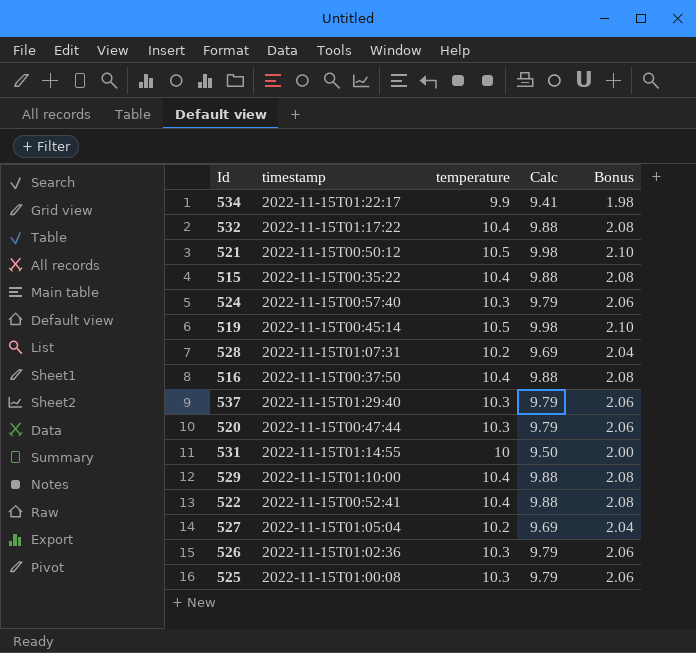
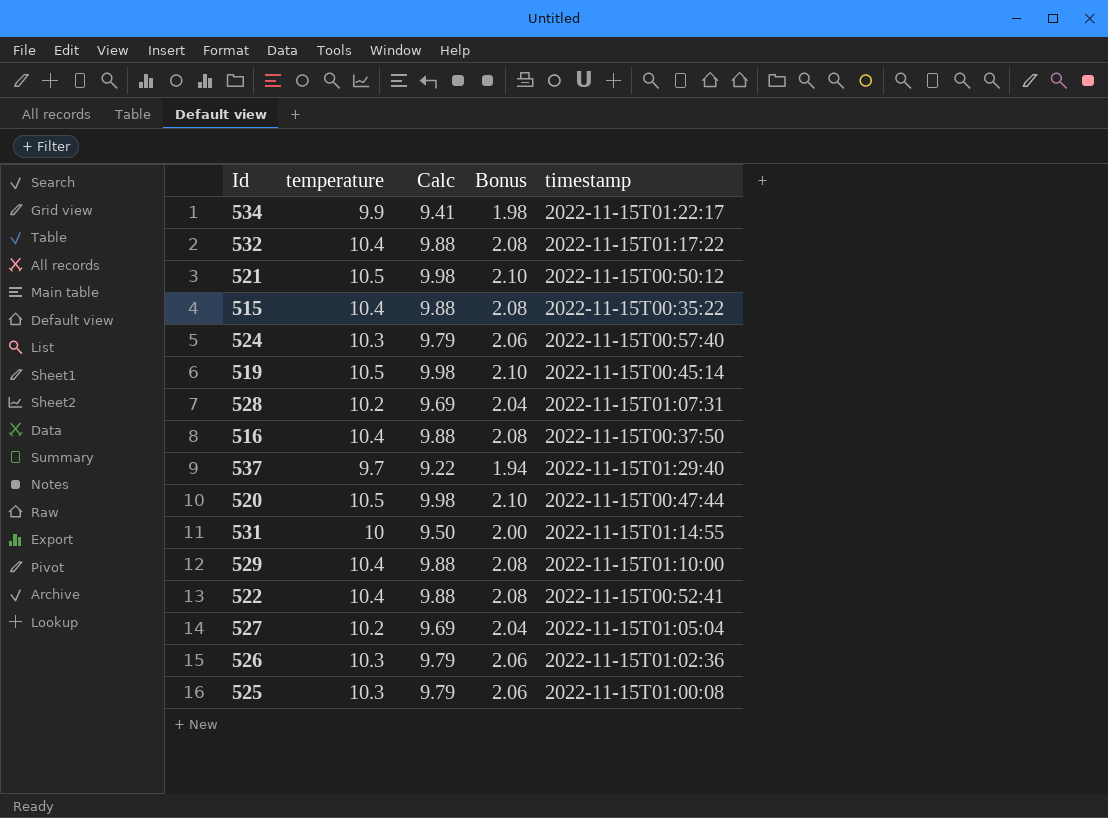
column timestamp | position: 2 -> 5
537 | temperature: 10.3 -> 9.7
537 | Calc: 9.79 -> 9.22
537 | Bonus: 2.06 -> 1.94
520 | temperature: 10.3 -> 10.5
520 | Calc: 9.79 -> 9.98
520 | Bonus: 2.06 -> 2.10

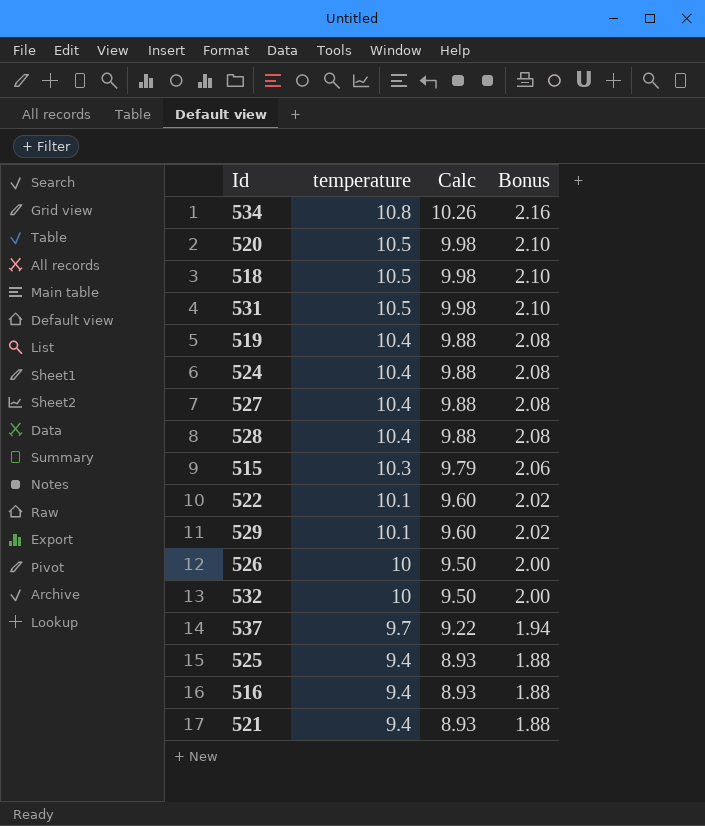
row order: none -> temperature descending
column timestamp | position: 5 -> none
534 | temperature: 9.9 -> 10.8
534 | Calc: 9.41 -> 10.26
534 | Bonus: 1.98 -> 2.16
row 518: none -> 10.5 | 9.98 | 2.10
531 | temperature: 10 -> 10.5
531 | Calc: 9.50 -> 9.98
531 | Bonus: 2.00 -> 2.10
519 | temperature: 10.5 -> 10.4
519 | Calc: 9.98 -> 9.88
519 | Bonus: 2.10 -> 2.08
524 | temperature: 10.3 -> 10.4
524 | Calc: 9.79 -> 9.88
524 | Bonus: 2.06 -> 2.08
527 | temperature: 10.2 -> 10.4
527 | Calc: 9.69 -> 9.88
527 | Bonus: 2.04 -> 2.08
528 | temperature: 10.2 -> 10.4
528 | Calc: 9.69 -> 9.88
528 | Bonus: 2.04 -> 2.08
515 | temperature: 10.4 -> 10.3
515 | Calc: 9.88 -> 9.79
515 | Bonus: 2.08 -> 2.06
522 | temperature: 10.4 -> 10.1
522 | Calc: 9.88 -> 9.60
522 | Bonus: 2.08 -> 2.02
529 | temperature: 10.4 -> 10.1
529 | Calc: 9.88 -> 9.60
529 | Bonus: 2.08 -> 2.02
526 | temperature: 10.3 -> 10
526 | Calc: 9.79 -> 9.50
526 | Bonus: 2.06 -> 2.00
532 | temperature: 10.4 -> 10
532 | Calc: 9.88 -> 9.50
532 | Bonus: 2.08 -> 2.00
525 | temperature: 10.3 -> 9.4
525 | Calc: 9.79 -> 8.93
525 | Bonus: 2.06 -> 1.88
516 | temperature: 10.4 -> 9.4
516 | Calc: 9.88 -> 8.93
516 | Bonus: 2.08 -> 1.88
521 | temperature: 10.5 -> 9.4
521 | Calc: 9.98 -> 8.93
521 | Bonus: 2.10 -> 1.88

